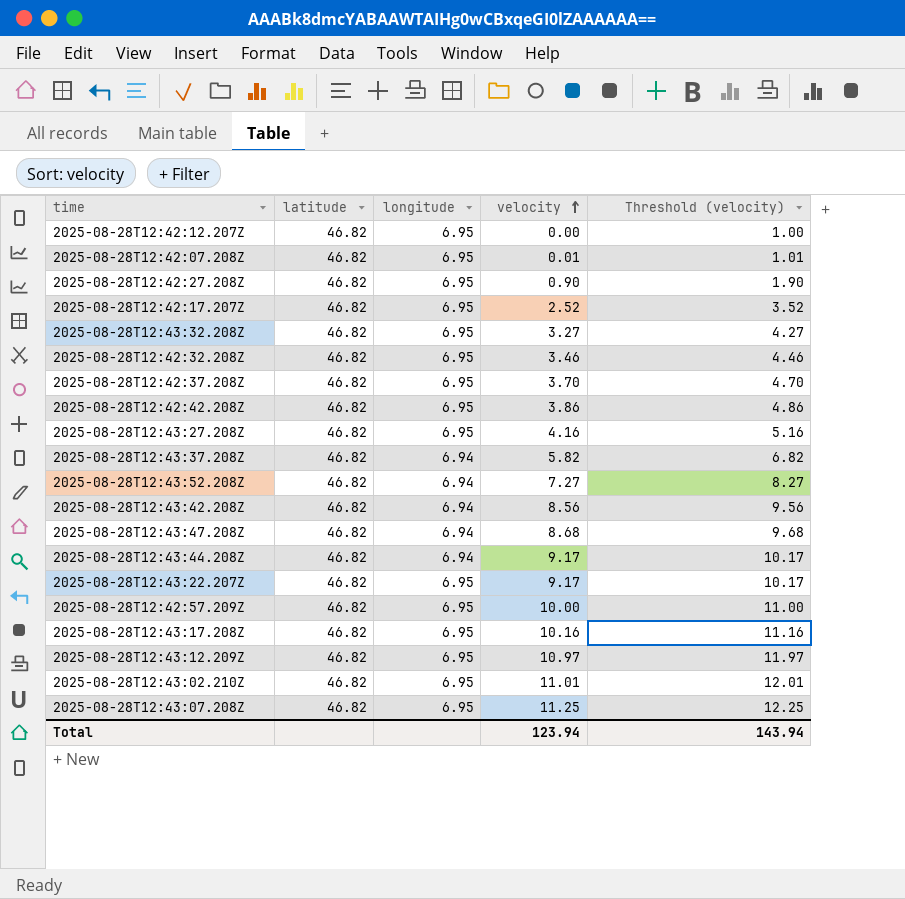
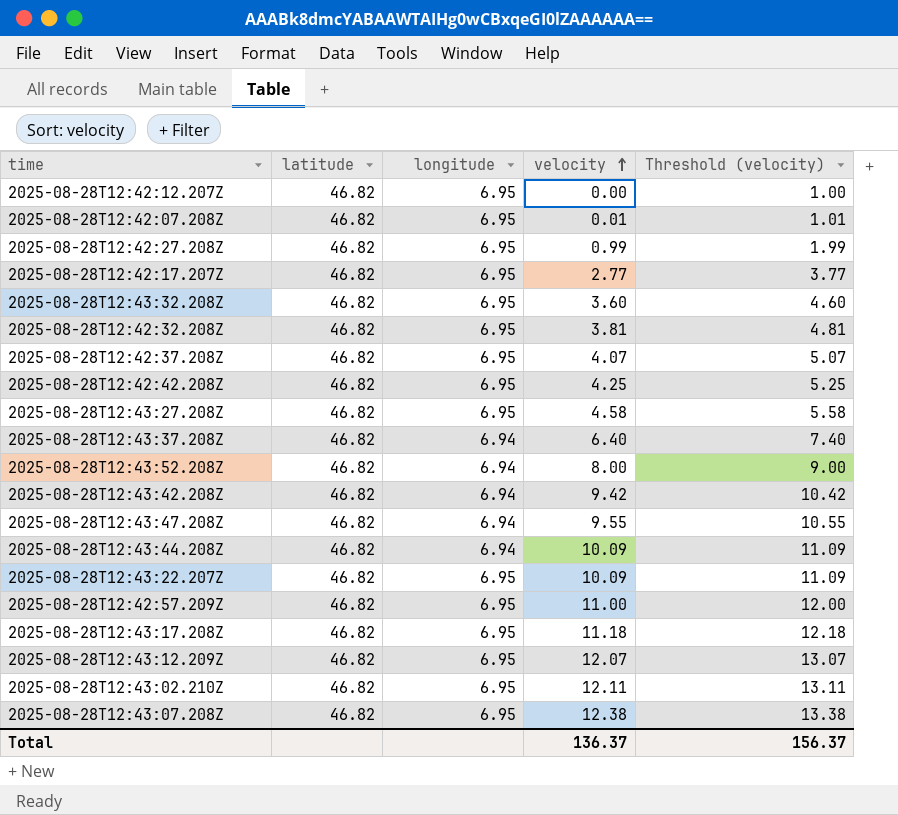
2025-08-28T12:42:27.208Z | velocity: 0.90 -> 0.99
2025-08-28T12:42:27.208Z | Threshold (velocity): 1.90 -> 1.99
2025-08-28T12:42:17.207Z | velocity: 2.52 -> 2.77
2025-08-28T12:42:17.207Z | Threshold (velocity): 3.52 -> 3.77
2025-08-28T12:43:32.208Z | velocity: 3.27 -> 3.60
2025-08-28T12:43:32.208Z | Threshold (velocity): 4.27 -> 4.60
2025-08-28T12:42:32.208Z | velocity: 3.46 -> 3.81
2025-08-28T12:42:32.208Z | Threshold (velocity): 4.46 -> 4.81
2025-08-28T12:42:37.208Z | velocity: 3.70 -> 4.07
2025-08-28T12:42:37.208Z | Threshold (velocity): 4.70 -> 5.07
2025-08-28T12:42:42.208Z | velocity: 3.86 -> 4.25
2025-08-28T12:42:42.208Z | Threshold (velocity): 4.86 -> 5.25
2025-08-28T12:43:27.208Z | velocity: 4.16 -> 4.58
2025-08-28T12:43:27.208Z | Threshold (velocity): 5.16 -> 5.58
2025-08-28T12:43:37.208Z | velocity: 5.82 -> 6.40
2025-08-28T12:43:37.208Z | Threshold (velocity): 6.82 -> 7.40
2025-08-28T12:43:52.208Z | velocity: 7.27 -> 8.00
2025-08-28T12:43:52.208Z | Threshold (velocity): 8.27 -> 9.00
2025-08-28T12:43:42.208Z | velocity: 8.56 -> 9.42
2025-08-28T12:43:42.208Z | Threshold (velocity): 9.56 -> 10.42
2025-08-28T12:43:47.208Z | velocity: 8.68 -> 9.55
2025-08-28T12:43:47.208Z | Threshold (velocity): 9.68 -> 10.55
2025-08-28T12:43:44.208Z | velocity: 9.17 -> 10.09
2025-08-28T12:43:44.208Z | Threshold (velocity): 10.17 -> 11.09
2025-08-28T12:43:22.207Z | velocity: 9.17 -> 10.09
2025-08-28T12:43:22.207Z | Threshold (velocity): 10.17 -> 11.09
2025-08-28T12:42:57.209Z | velocity: 10.00 -> 11.00
2025-08-28T12:42:57.209Z | Threshold (velocity): 11.00 -> 12.00
2025-08-28T12:43:17.208Z | velocity: 10.16 -> 11.18
2025-08-28T12:43:17.208Z | Threshold (velocity): 11.16 -> 12.18
2025-08-28T12:43:12.209Z | velocity: 10.97 -> 12.07
2025-08-28T12:43:12.209Z | Threshold (velocity): 11.97 -> 13.07
2025-08-28T12:43:02.210Z | velocity: 11.01 -> 12.11
2025-08-28T12:43:02.210Z | Threshold (velocity): 12.01 -> 13.11
2025-08-28T12:43:07.208Z | velocity: 11.25 -> 12.38
2025-08-28T12:43:07.208Z | Threshold (velocity): 12.25 -> 13.38
Total | velocity: 123.94 -> 136.37
Total | Threshold (velocity): 143.94 -> 156.37

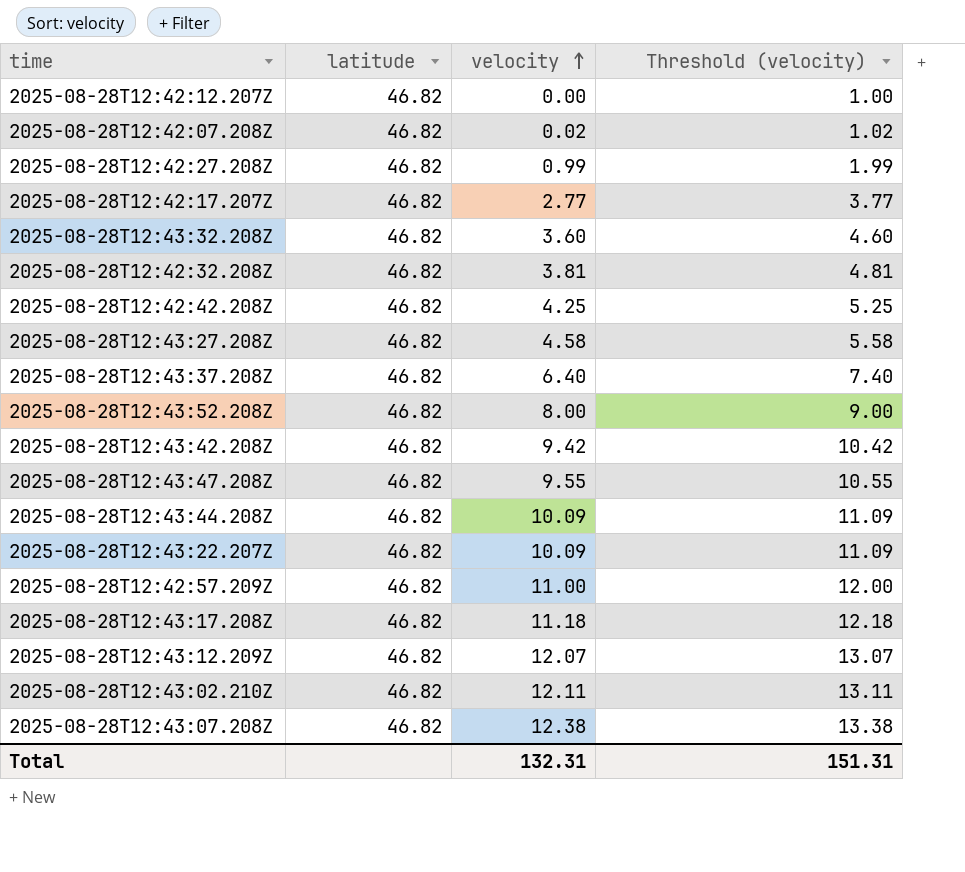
column longitude | position: 3 -> none
row 2025-08-28T12:42:37.208Z: 46.82 | 6.95 | 4.07 | 5.07 -> none
2025-08-28T12:42:07.208Z | velocity: 0.01 -> 0.02
2025-08-28T12:42:07.208Z | Threshold (velocity): 1.01 -> 1.02
Total | velocity: 136.37 -> 132.31
Total | Threshold (velocity): 156.37 -> 151.31

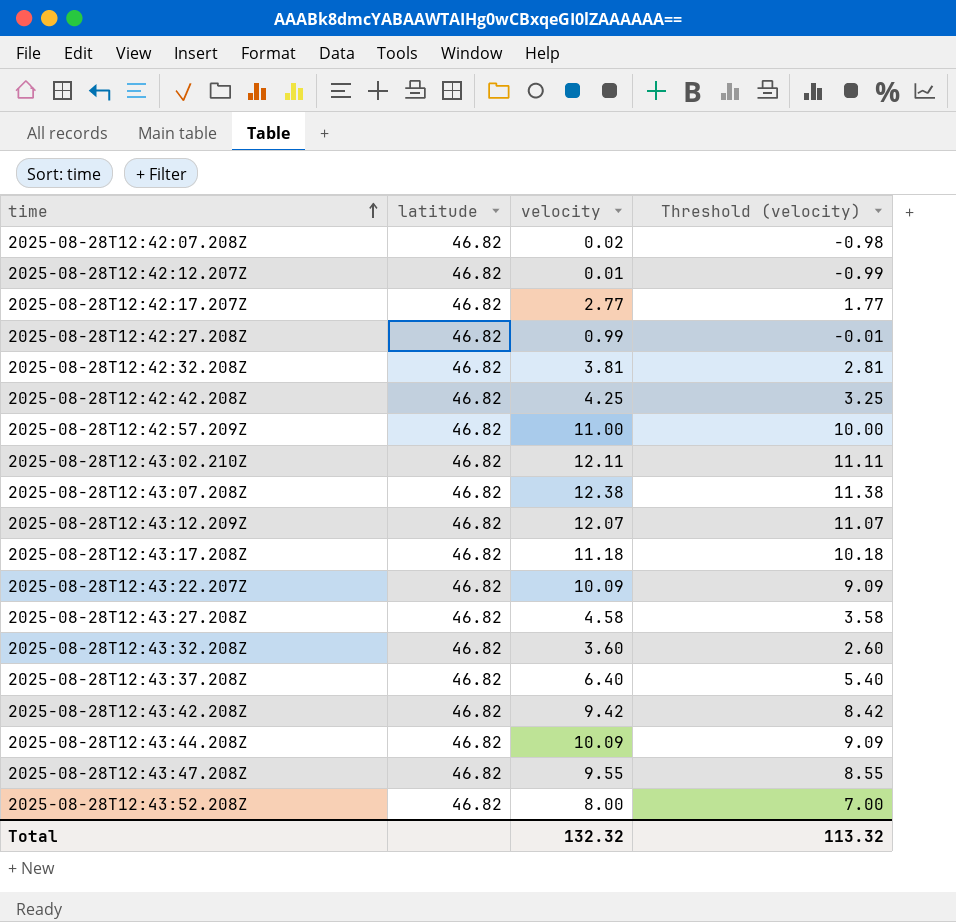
row order: velocity ascending -> time ascending
column Threshold (velocity) | formula: [velocity] + 1 -> [velocity] - 1
2025-08-28T12:42:12.207Z | velocity: 0.00 -> 0.01
Total | velocity: 132.31 -> 132.32
Total | Threshold (velocity): 151.31 -> 113.32

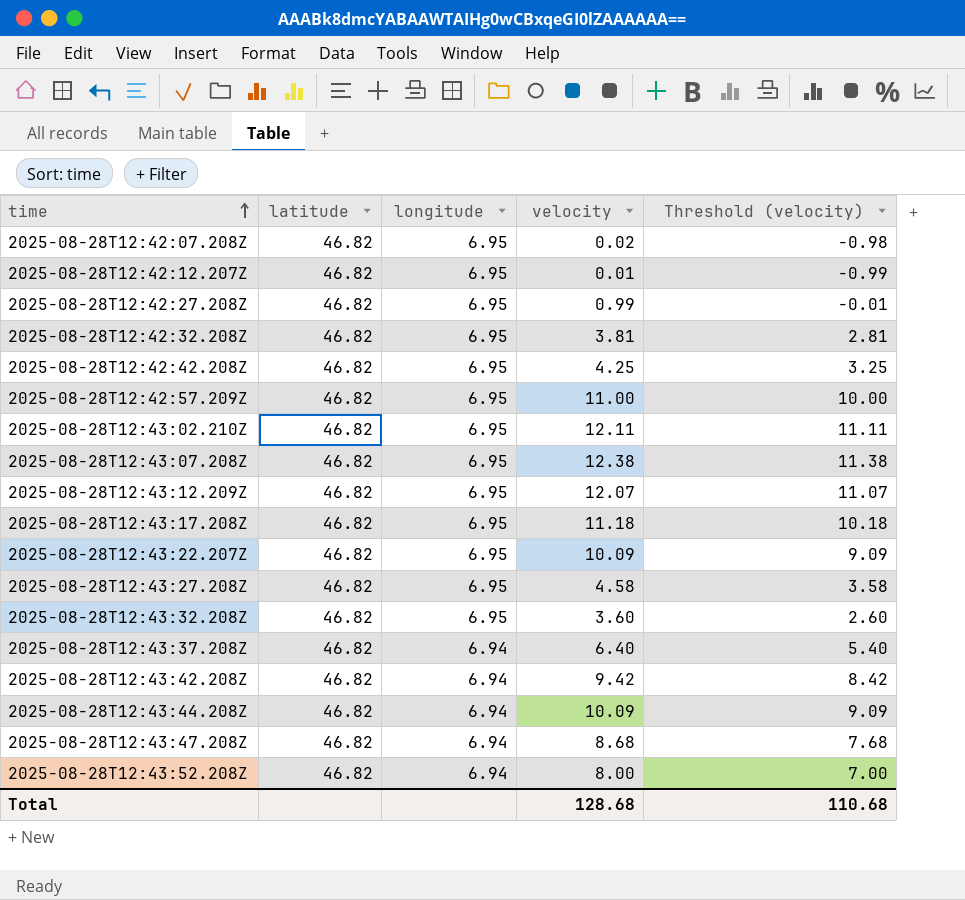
column longitude | position: none -> 3
row 2025-08-28T12:42:17.207Z: 46.82 | 2.77 | 1.77 -> none
2025-08-28T12:43:47.208Z | velocity: 9.55 -> 8.68
2025-08-28T12:43:47.208Z | Threshold (velocity): 8.55 -> 7.68
Total | velocity: 132.32 -> 128.68
Total | Threshold (velocity): 113.32 -> 110.68

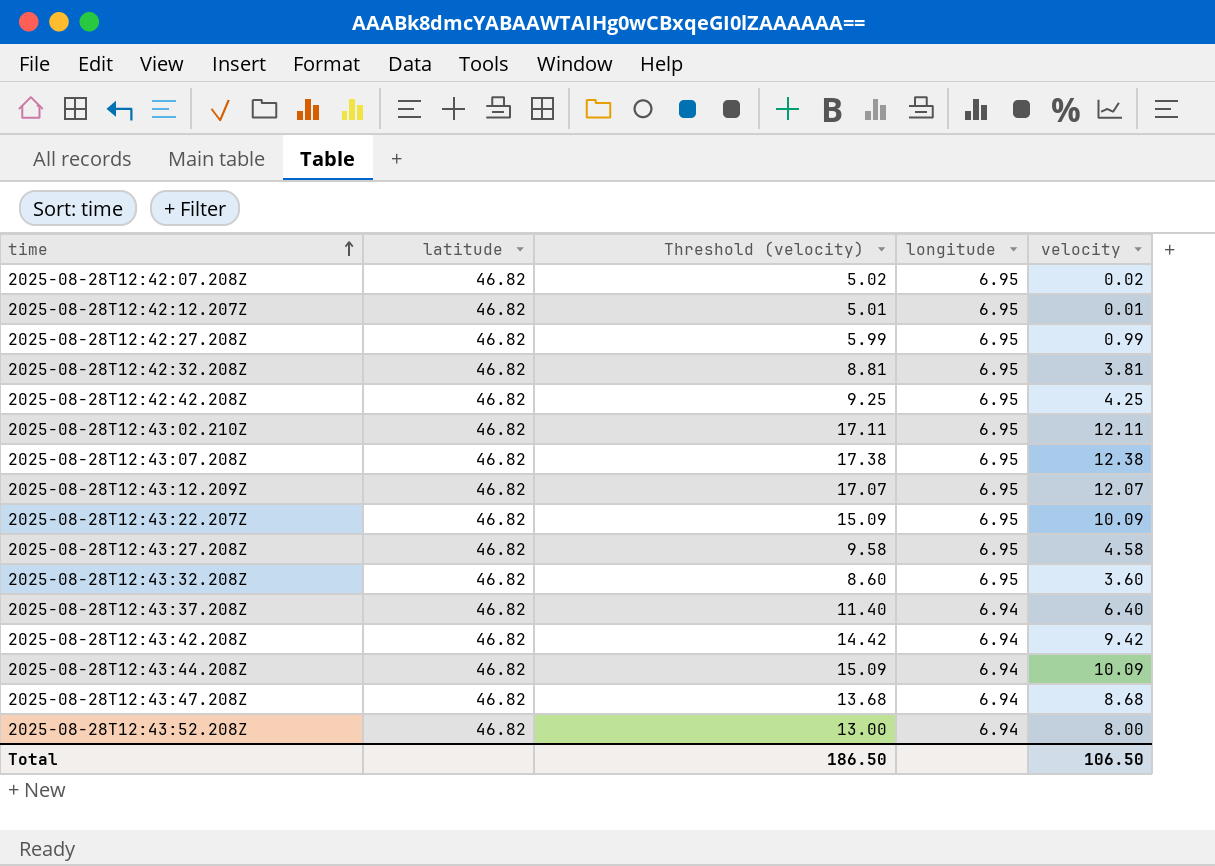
column Threshold (velocity) | formula: [velocity] - 1 -> [velocity] + 5
column Threshold (velocity) | position: 5 -> 3
row 2025-08-28T12:42:57.209Z: 46.82 | 6.95 | 11.00 | 10.00 -> none
row 2025-08-28T12:43:17.208Z: 46.82 | 6.95 | 11.18 | 10.18 -> none
Total | Threshold (velocity): 110.68 -> 186.50
Total | velocity: 128.68 -> 106.50

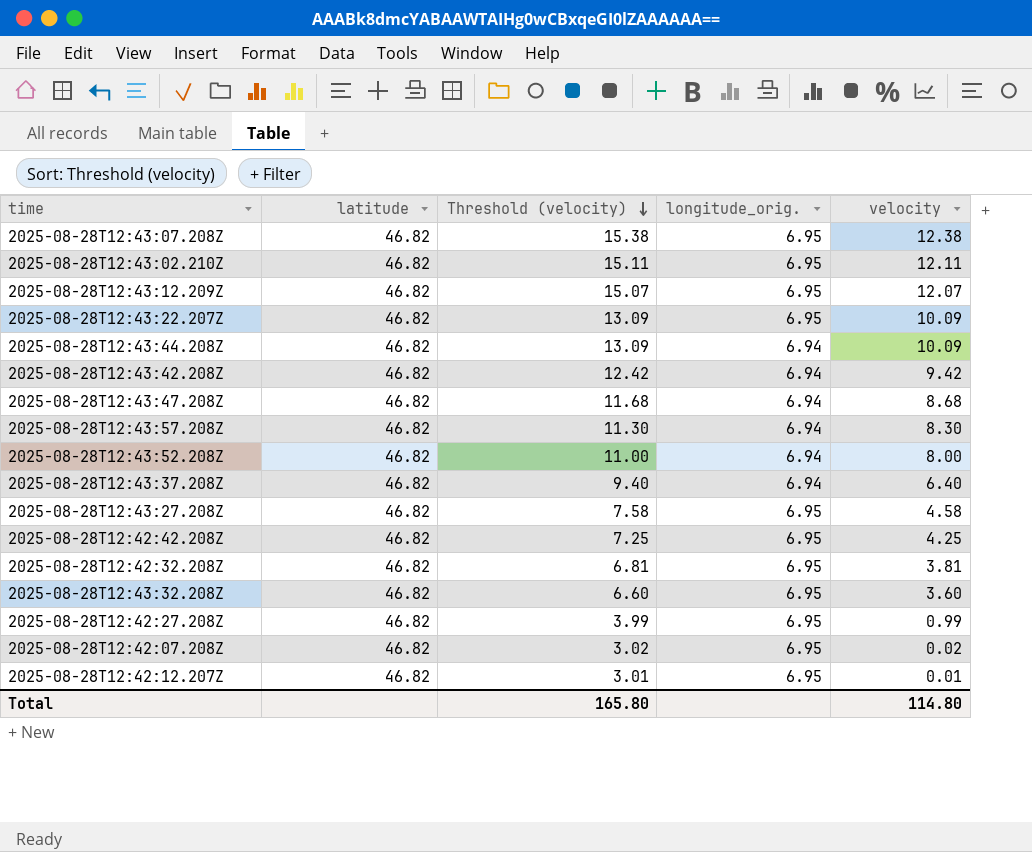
row order: time ascending -> Threshold (velocity) descending
column Threshold (velocity) | formula: [velocity] + 5 -> [velocity] + 3
column name: longitude -> longitude_orig.
row 2025-08-28T12:43:57.208Z: none -> 46.82 | 11.30 | 6.94 | 8.30
Total | Threshold (velocity): 186.50 -> 165.80
Total | velocity: 106.50 -> 114.80

